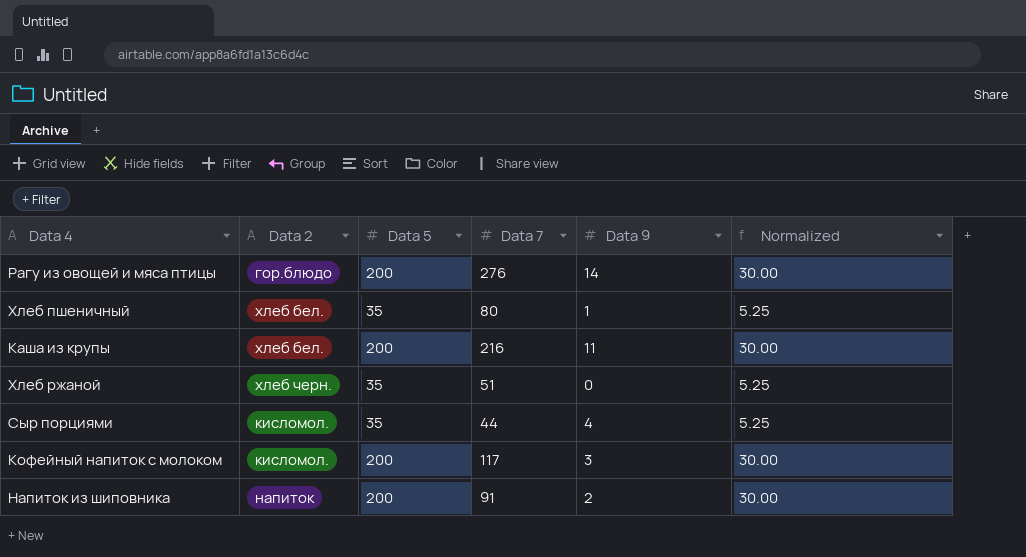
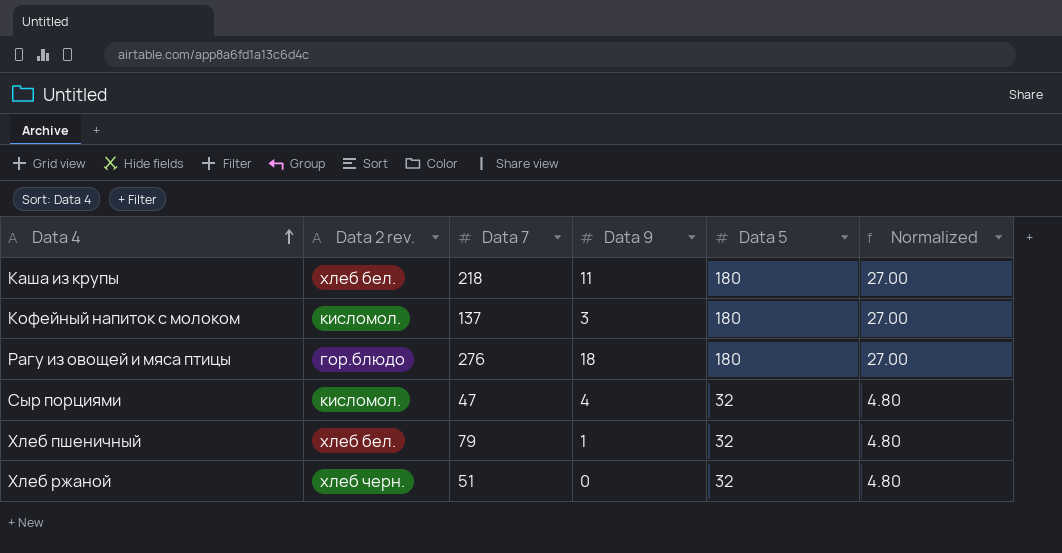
row order: none -> Data 4 ascending
column name: Data 2 -> Data 2 rev.
column Data 5 | position: 3 -> 5
row Напиток из шиповника: напиток | 200 | 91 | 2 | 30.00 -> none
Каша из крупы | Data 7: 216 -> 218
Каша из крупы | Data 5: 200 -> 180
Каша из крупы | Normalized: 30.00 -> 27.00
Кофейный напиток с молоком | Data 7: 117 -> 137
Кофейный напиток с молоком | Data 5: 200 -> 180
Кофейный напиток с молоком | Normalized: 30.00 -> 27.00
Рагу из овощей и мяса птицы | Data 9: 14 -> 18
Рагу из овощей и мяса птицы | Data 5: 200 -> 180
Рагу из овощей и мяса птицы | Normalized: 30.00 -> 27.00
Сыр порциями | Data 7: 44 -> 47
Сыр порциями | Data 5: 35 -> 32
Сыр порциями | Normalized: 5.25 -> 4.80
Хлеб пшеничный | Data 7: 80 -> 79
Хлеб пшеничный | Data 5: 35 -> 32
Хлеб пшеничный | Normalized: 5.25 -> 4.80
Хлеб ржаной | Data 5: 35 -> 32
Хлеб ржаной | Normalized: 5.25 -> 4.80

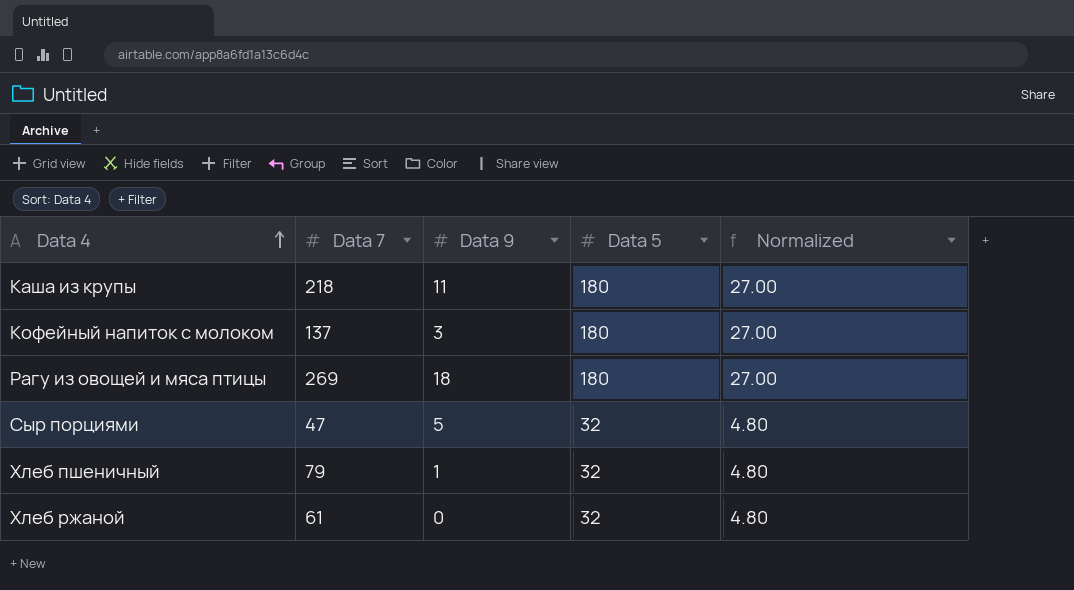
column Data 2 rev. | position: 2 -> none
Рагу из овощей и мяса птицы | Data 7: 276 -> 269
Сыр порциями | Data 9: 4 -> 5
Хлеб ржаной | Data 7: 51 -> 61

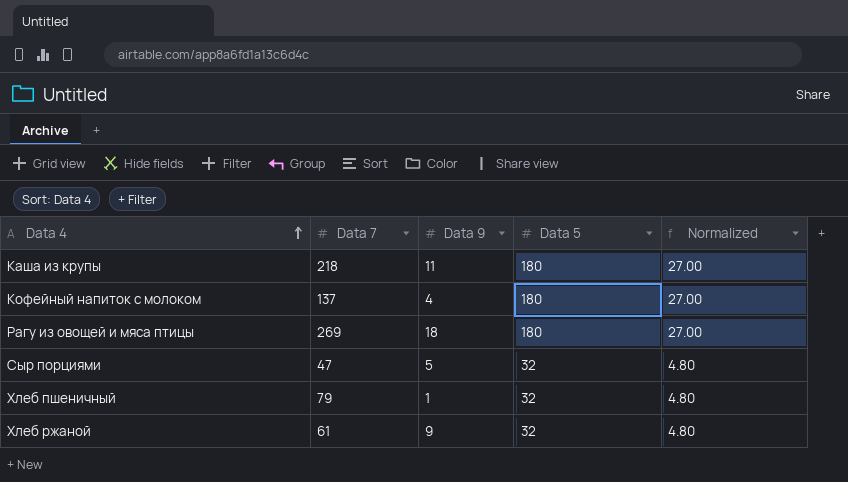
Кофейный напиток с молоком | Data 9: 3 -> 4
Хлеб ржаной | Data 9: 0 -> 9

